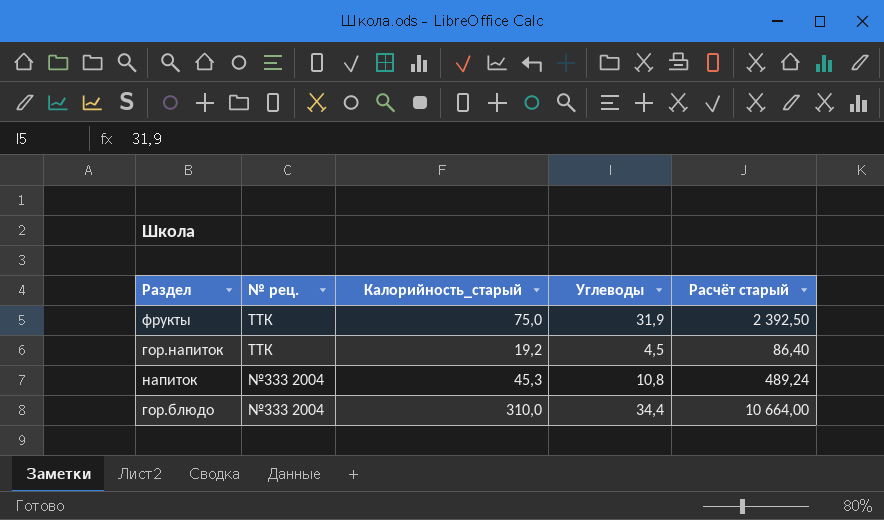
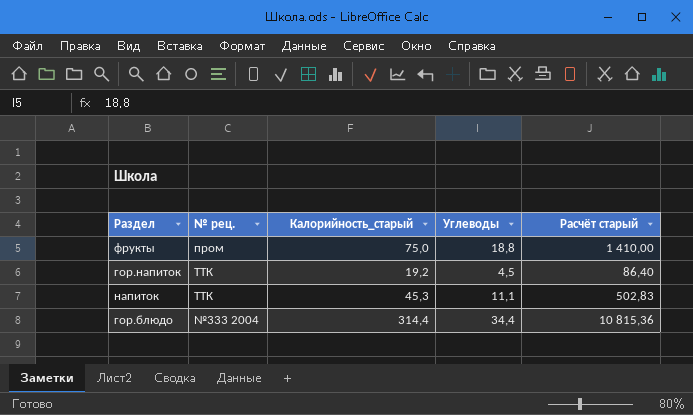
фрукты | № рец.: ТТК -> пром
фрукты | Углеводы: 31,9 -> 18,8
фрукты | Расчёт старый: 2 392,50 -> 1 410,00
напиток | № рец.: №333 2004 -> ТТК
напиток | Углеводы: 10,8 -> 11,1
напиток | Расчёт старый: 489,24 -> 502,83
гор.блюдо | Калорийность_старый: 310,0 -> 314,4
гор.блюдо | Расчёт старый: 10 664,00 -> 10 815,36

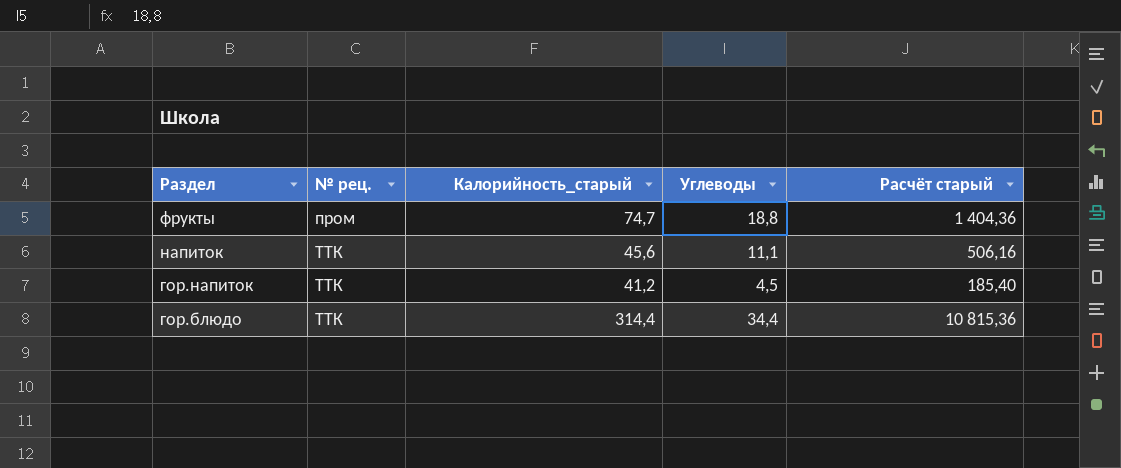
row order: none -> Раздел descending
фрукты | Калорийность_старый: 75,0 -> 74,7
фрукты | Расчёт старый: 1 410,00 -> 1 404,36
напиток | Калорийность_старый: 45,3 -> 45,6
напиток | Расчёт старый: 502,83 -> 506,16
гор.напиток | Калорийность_старый: 19,2 -> 41,2
гор.напиток | Расчёт старый: 86,40 -> 185,40
гор.блюдо | № рец.: №333 2004 -> ТТК

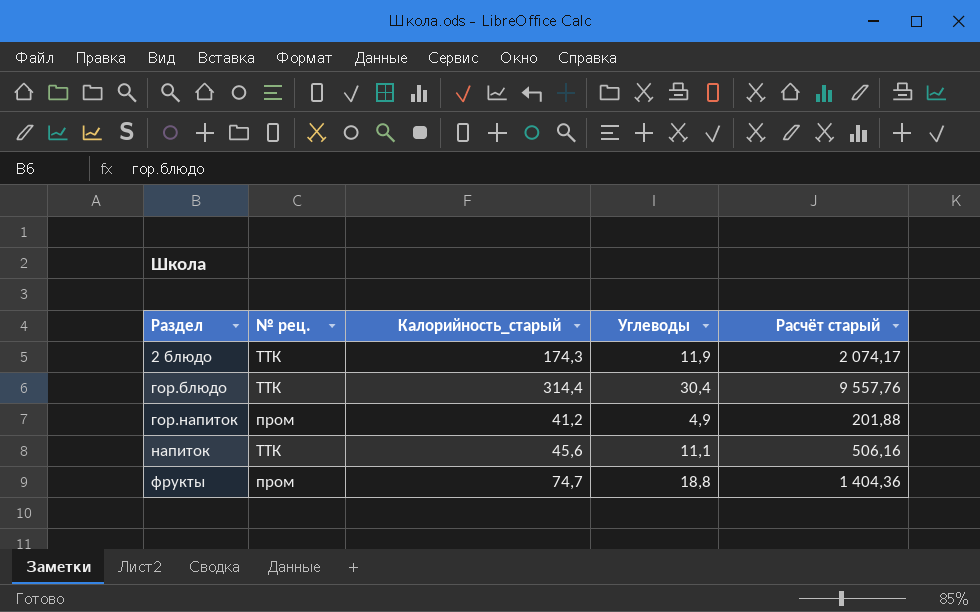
row order: Раздел descending -> Раздел ascending
row 2 блюдо: none -> ТТК | 174,3 | 11,9 | 2 074,17
гор.блюдо | Углеводы: 34,4 -> 30,4
гор.блюдо | Расчёт старый: 10 815,36 -> 9 557,76
гор.напиток | № рец.: ТТК -> пром
гор.напиток | Углеводы: 4,5 -> 4,9
гор.напиток | Расчёт старый: 185,40 -> 201,88

